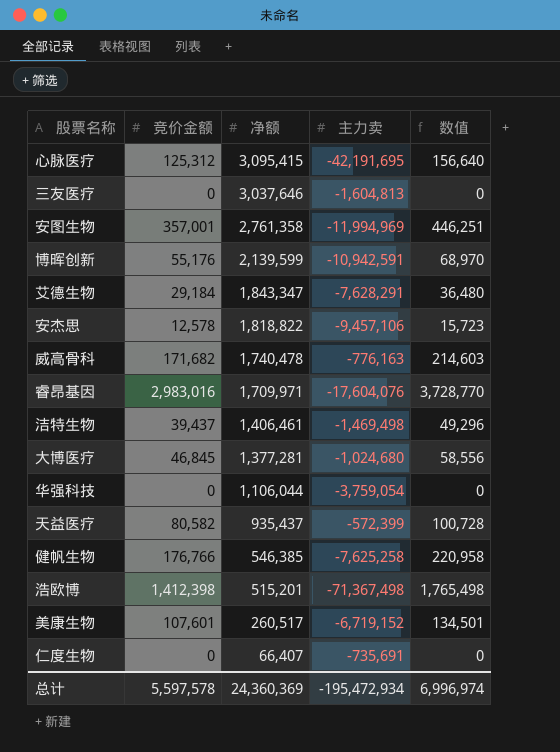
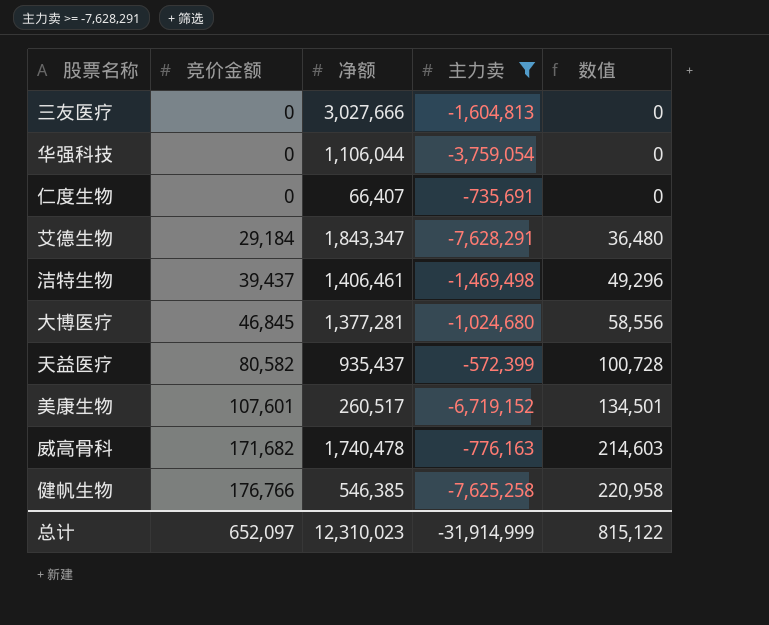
filter: none -> 主力卖 >= -7,628,291
row order: 净额 descending -> 竞价金额 ascending
三友医疗 | 净额: 3,037,646 -> 3,027,666
总计 | 竞价金额: 5,597,578 -> 652,097
总计 | 净额: 24,360,369 -> 12,310,023
总计 | 主力卖: -195,472,934 -> -31,914,999
总计 | 数值: 6,996,974 -> 815,122

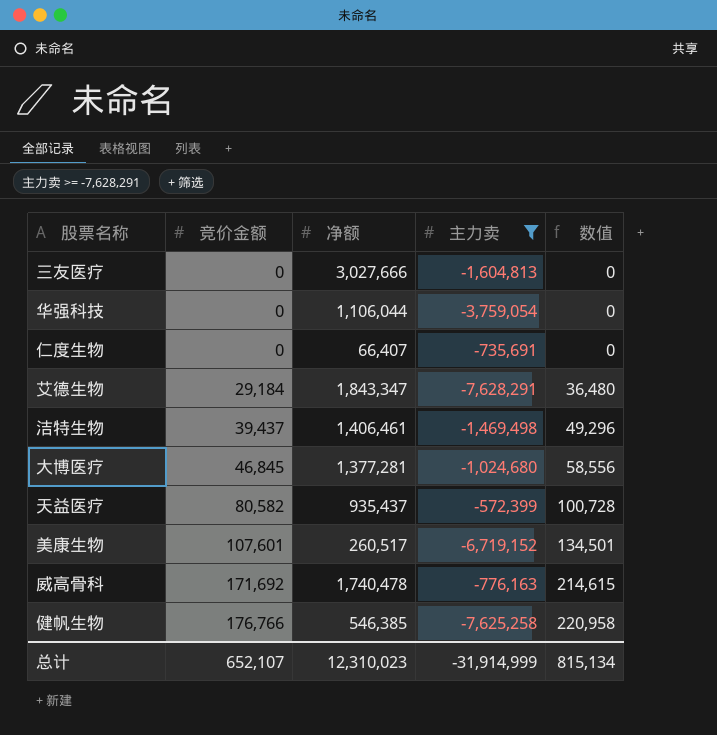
威高骨科 | 竞价金额: 171,682 -> 171,692
威高骨科 | 数值: 214,603 -> 214,615
总计 | 竞价金额: 652,097 -> 652,107
总计 | 数值: 815,122 -> 815,134

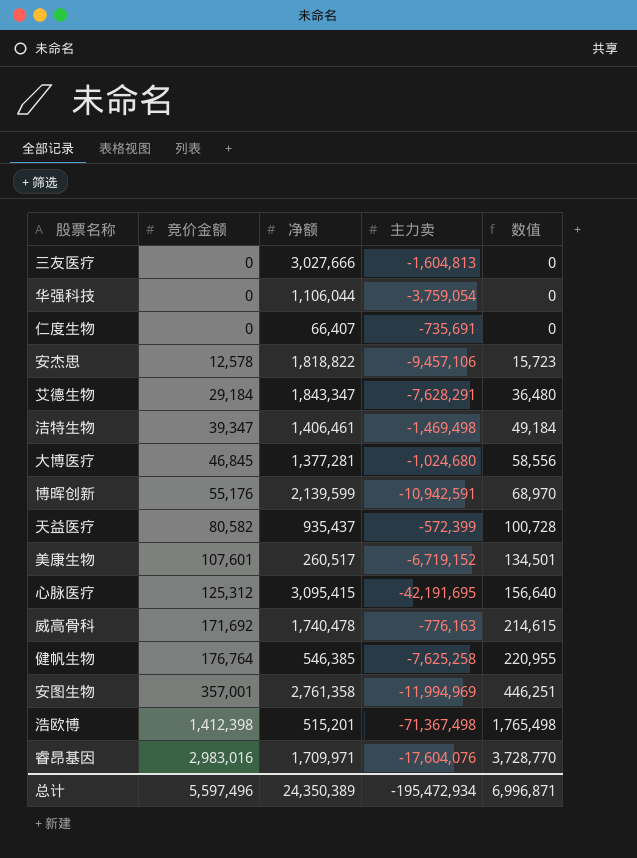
filter: 主力卖 >= -7,628,291 -> none
洁特生物 | 竞价金额: 39,437 -> 39,347
洁特生物 | 数值: 49,296 -> 49,184
健帆生物 | 竞价金额: 176,766 -> 176,764
健帆生物 | 数值: 220,958 -> 220,955
总计 | 竞价金额: 652,107 -> 5,597,496
总计 | 净额: 12,310,023 -> 24,350,389
总计 | 主力卖: -31,914,999 -> -195,472,934
总计 | 数值: 815,134 -> 6,996,871

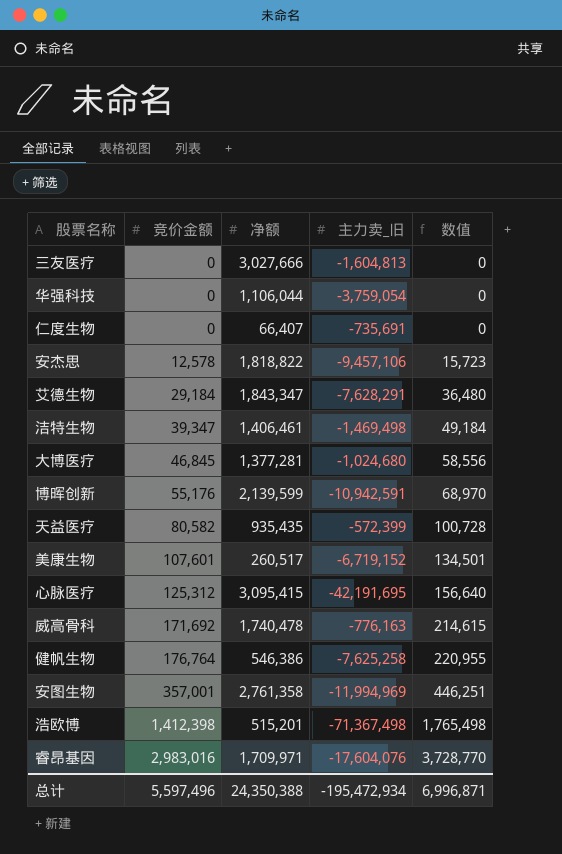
column name: 主力卖 -> 主力卖_旧
天益医疗 | 净额: 935,437 -> 935,435
健帆生物 | 净额: 546,385 -> 546,386
总计 | 净额: 24,350,389 -> 24,350,388

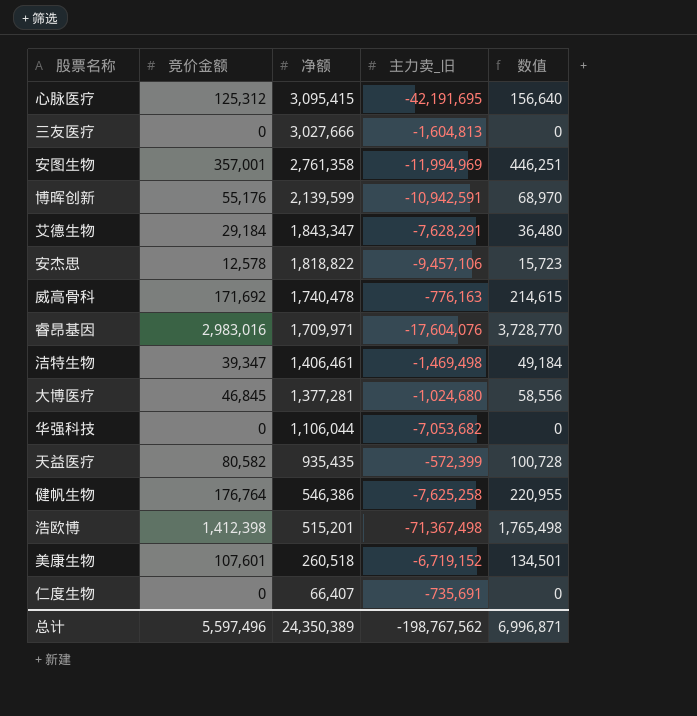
row order: 竞价金额 ascending -> 净额 descending
华强科技 | 主力卖_旧: -3,759,054 -> -7,053,682
美康生物 | 净额: 260,517 -> 260,518
总计 | 净额: 24,350,388 -> 24,350,389
总计 | 主力卖_旧: -195,472,934 -> -198,767,562

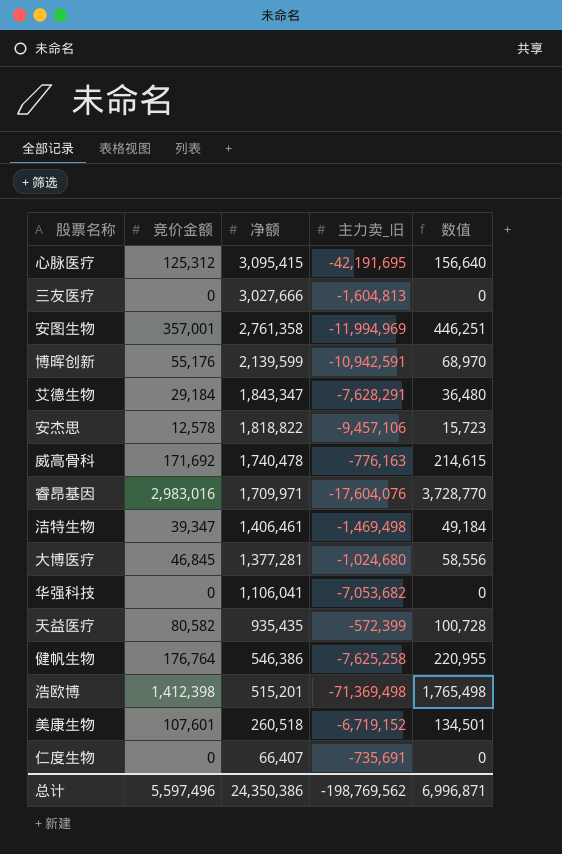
华强科技 | 净额: 1,106,044 -> 1,106,041
浩欧博 | 主力卖_旧: -71,367,498 -> -71,369,498
总计 | 净额: 24,350,389 -> 24,350,386
总计 | 主力卖_旧: -198,767,562 -> -198,769,562

